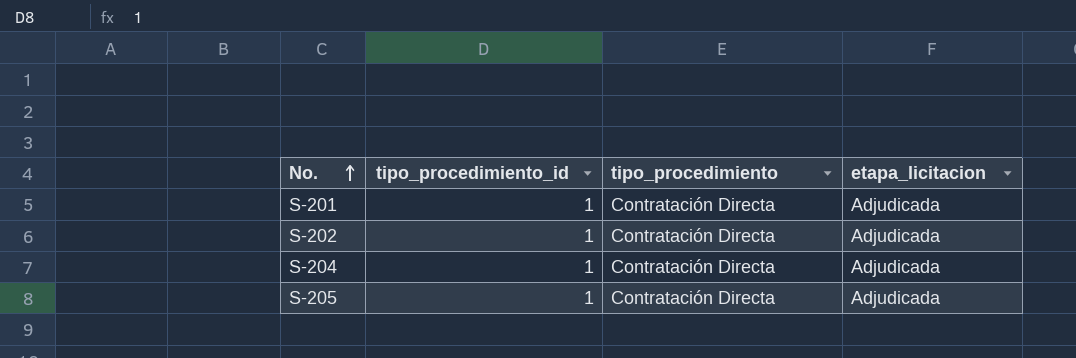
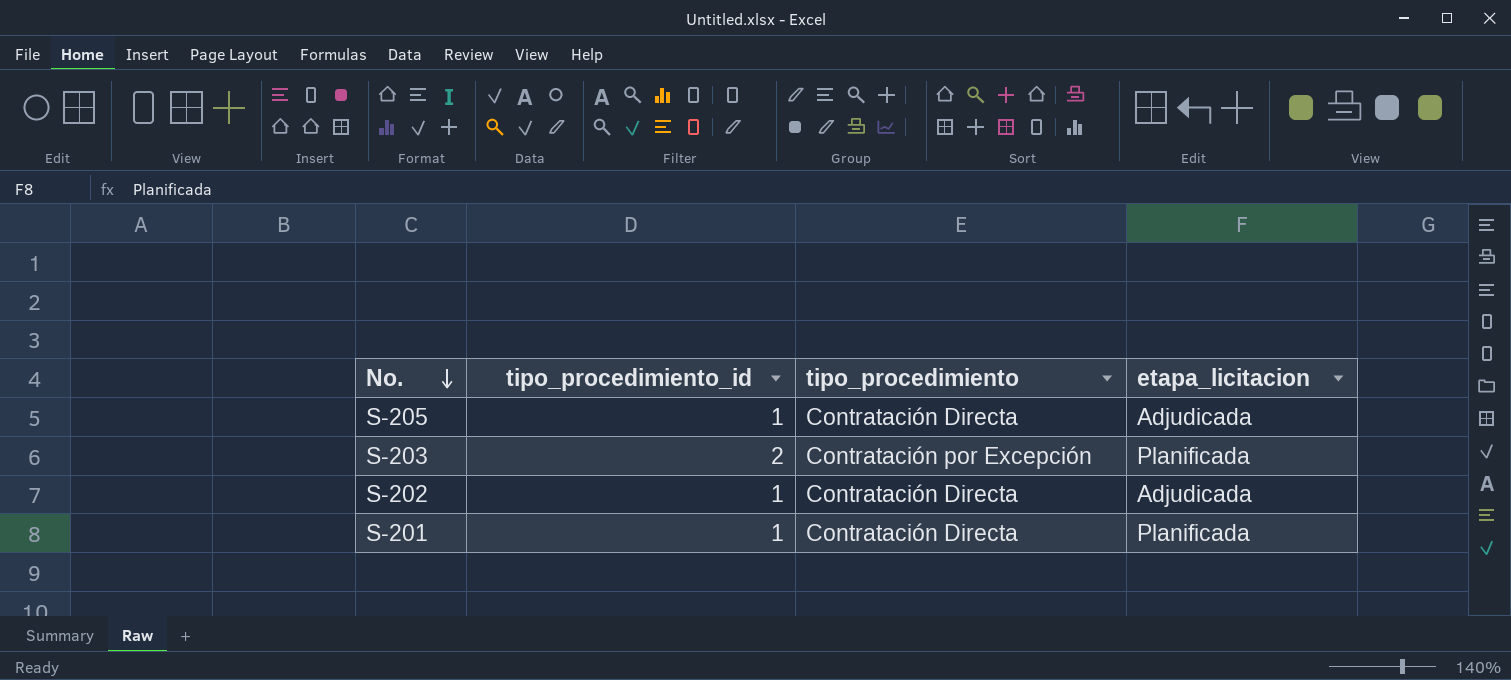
row order: No. ascending -> No. descending
row S-204: 1 | Contratación Directa | Adjudicada -> none
row S-203: none -> 2 | Contratación por Excepción | Planificada
S-201 | etapa_licitacion: Adjudicada -> Planificada

